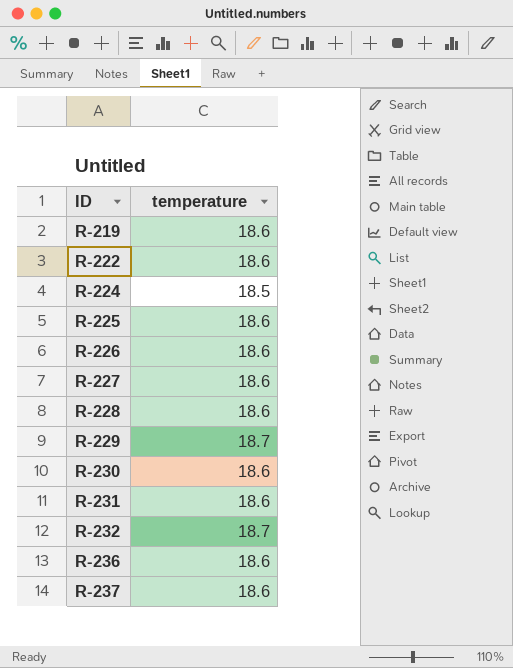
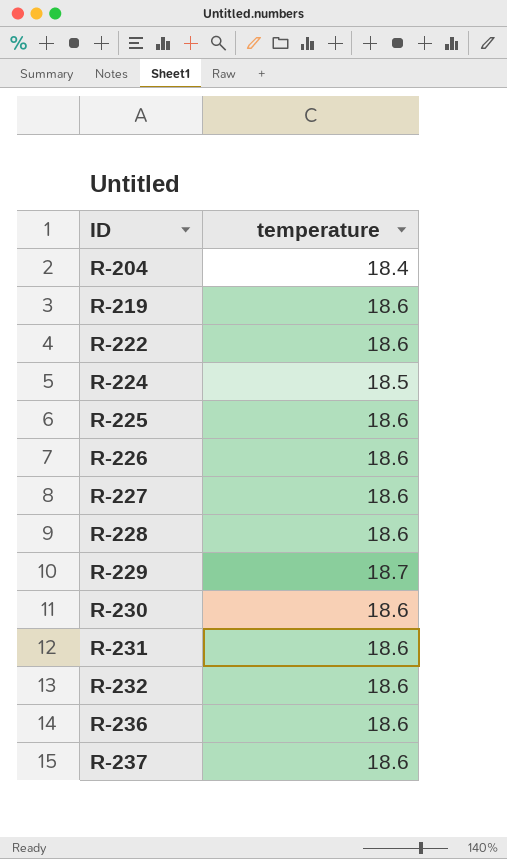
row R-204: none -> 18.4
R-232 | temperature: 18.7 -> 18.6

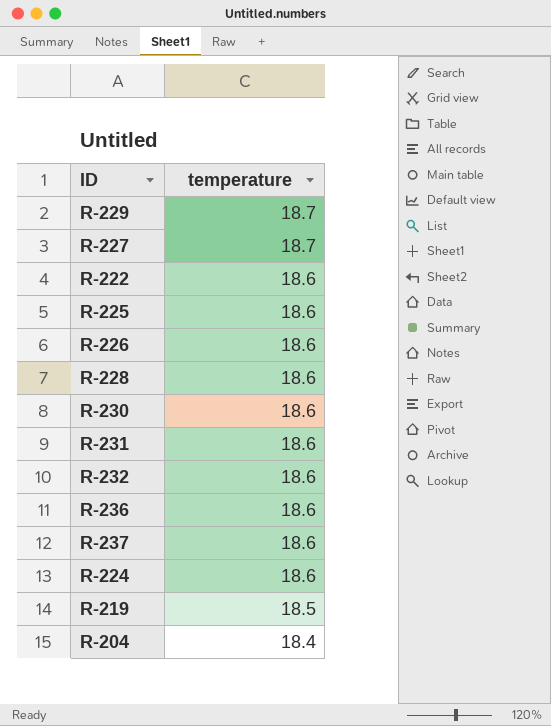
row order: ID ascending -> temperature descending
R-227 | temperature: 18.6 -> 18.7
R-224 | temperature: 18.5 -> 18.6
R-219 | temperature: 18.6 -> 18.5

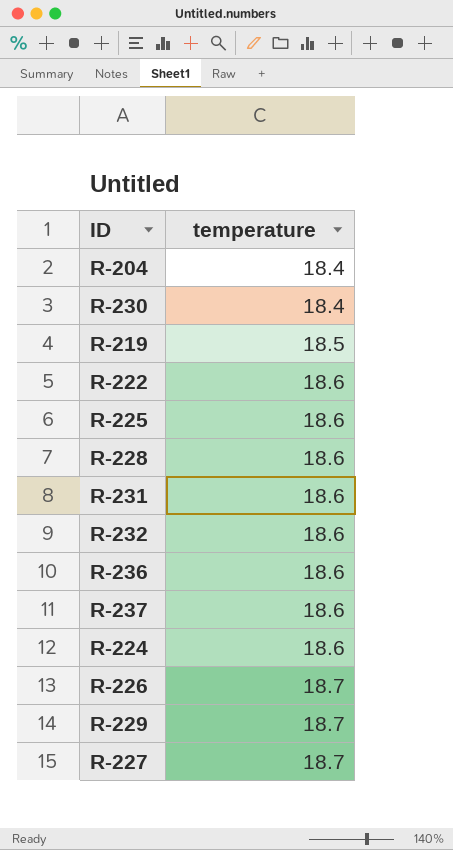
row order: temperature descending -> temperature ascending
R-230 | temperature: 18.6 -> 18.4
R-226 | temperature: 18.6 -> 18.7

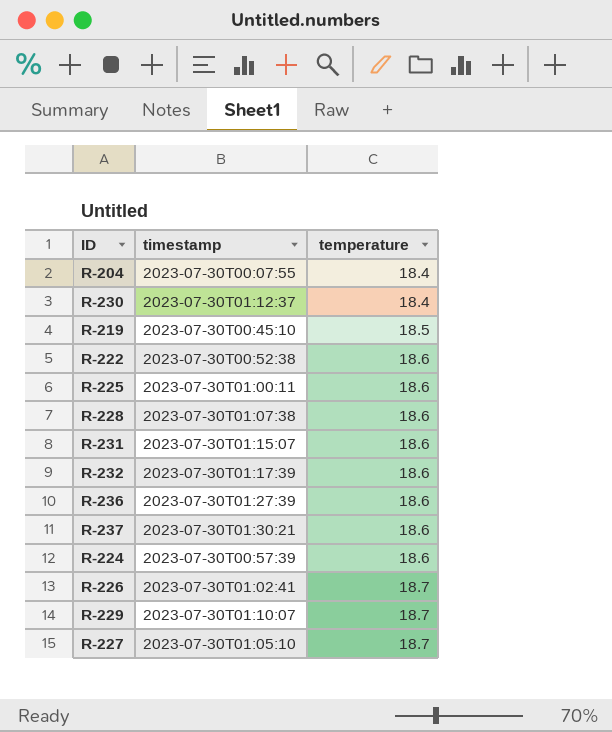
column timestamp | position: none -> 2

